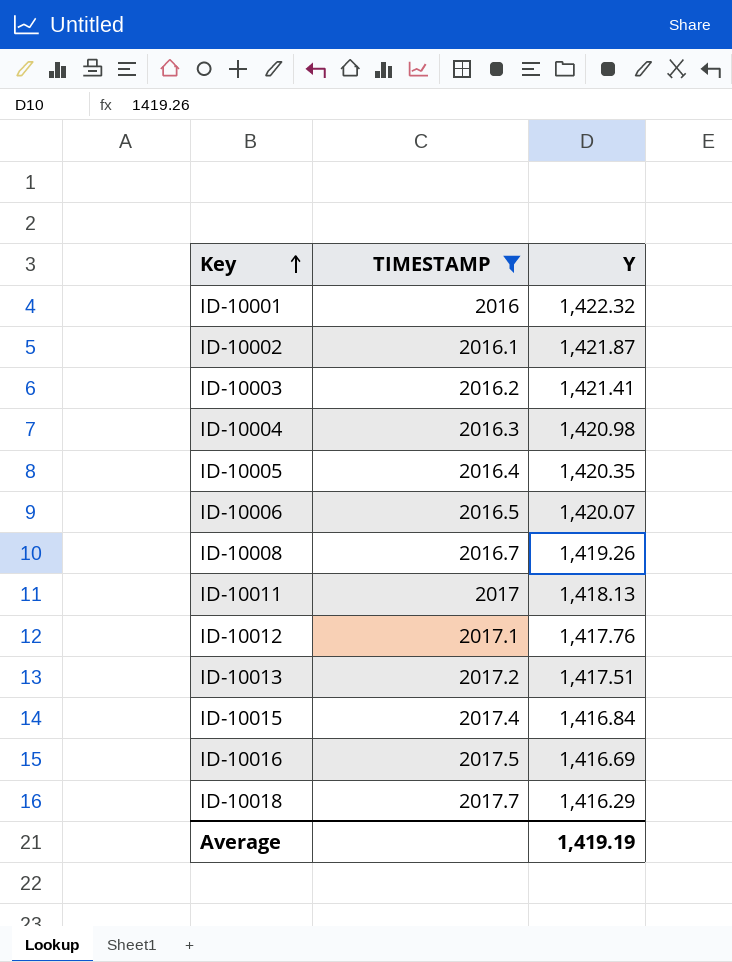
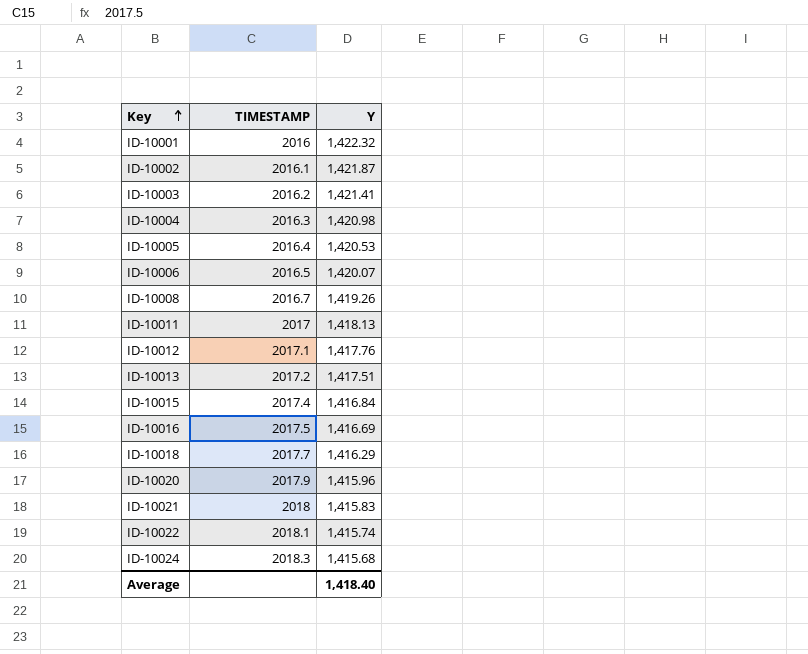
filter: TIMESTAMP <= 2017.7 -> none
ID-10005 | Y: 1,420.35 -> 1,420.53
Average | Y: 1,419.19 -> 1,418.40

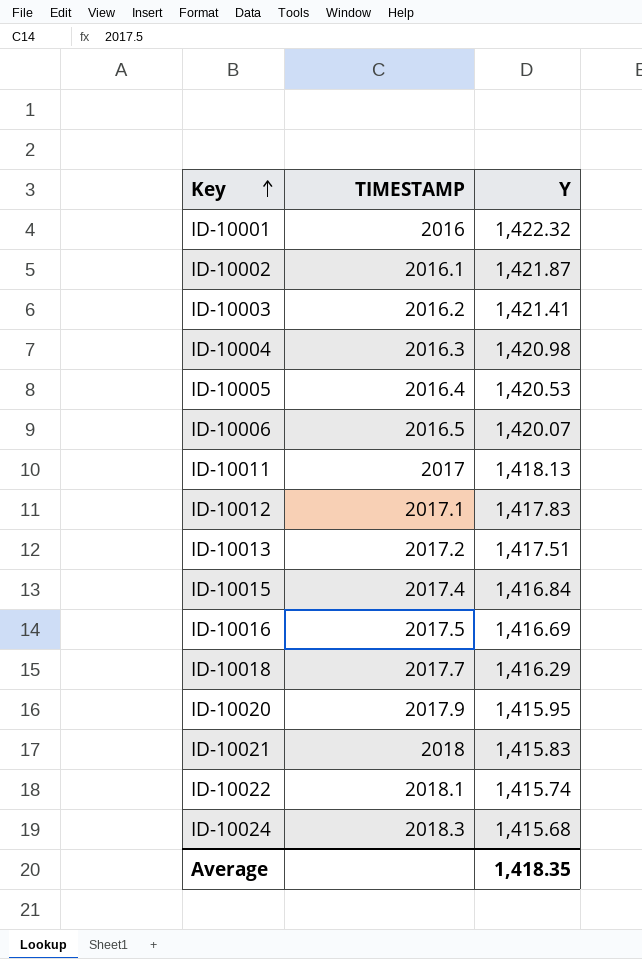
row ID-10008: 2016.7 | 1,419.26 -> none
ID-10012 | Y: 1,417.76 -> 1,417.83
ID-10020 | Y: 1,415.96 -> 1,415.95
Average | Y: 1,418.40 -> 1,418.35

